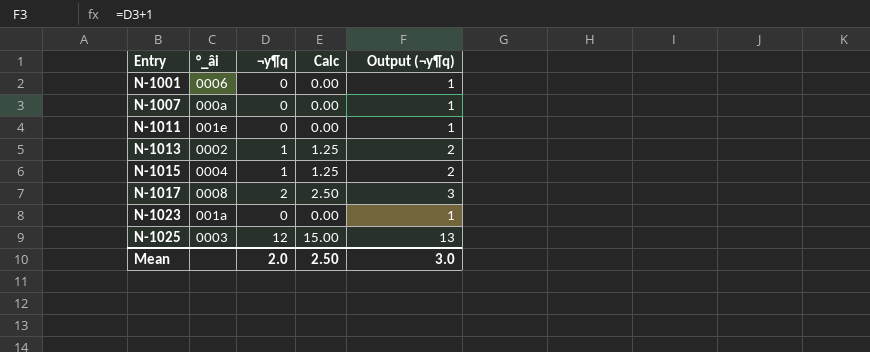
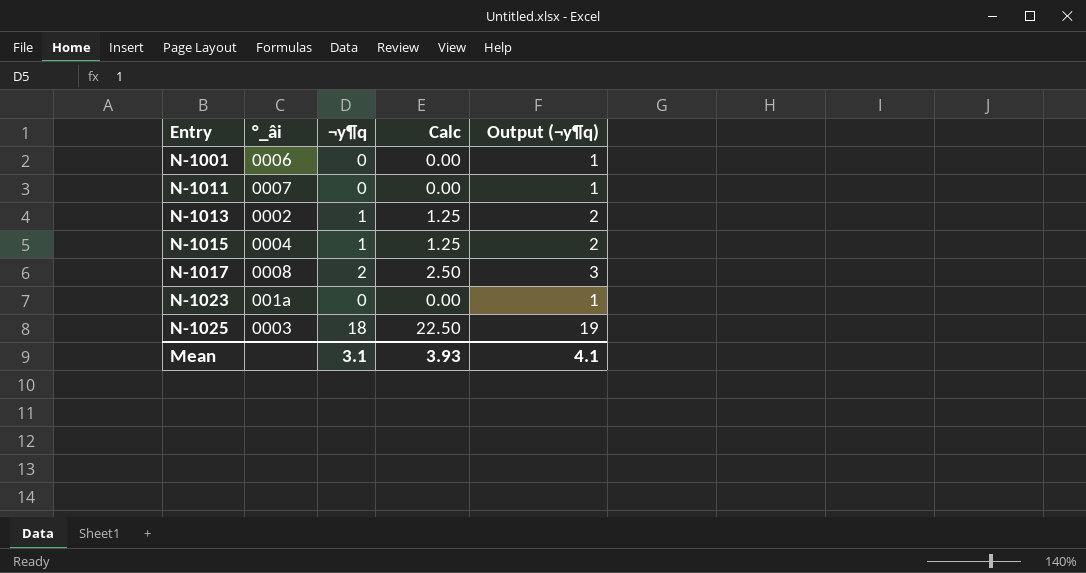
row N-1007: 000a | 0 | 0.00 | 1 -> none
N-1011 | °_âi: 001e -> 0007
N-1025 | ¬y¶q: 12 -> 18
N-1025 | Calc: 15.00 -> 22.50
N-1025 | Output (¬y¶q): 13 -> 19
Mean | ¬y¶q: 2.0 -> 3.1
Mean | Calc: 2.50 -> 3.93
Mean | Output (¬y¶q): 3.0 -> 4.1

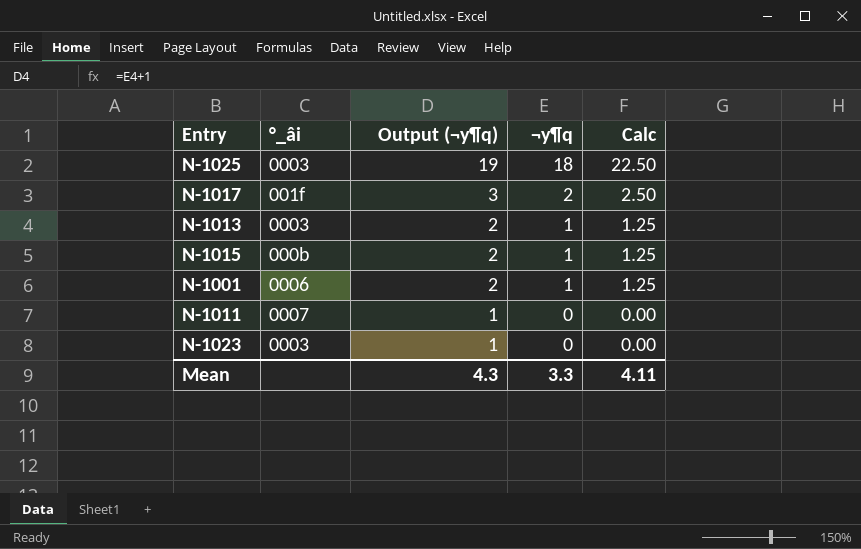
row order: Entry ascending -> Output (¬y¶q) descending
column Output (¬y¶q) | position: 5 -> 3
N-1017 | °_âi: 0008 -> 001f
N-1013 | °_âi: 0002 -> 0003
N-1015 | °_âi: 0004 -> 000b
N-1001 | Output (¬y¶q): 1 -> 2
N-1001 | ¬y¶q: 0 -> 1
N-1001 | Calc: 0.00 -> 1.25
N-1023 | °_âi: 001a -> 0003
Mean | Output (¬y¶q): 4.1 -> 4.3
Mean | ¬y¶q: 3.1 -> 3.3
Mean | Calc: 3.93 -> 4.11

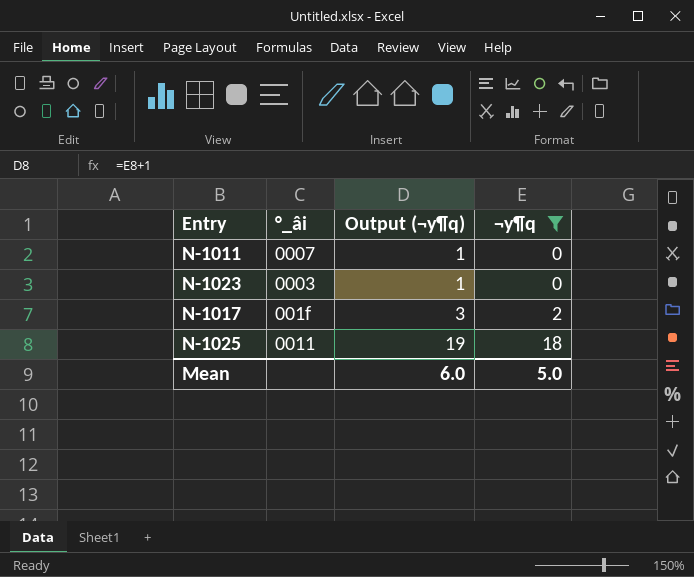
filter: none -> ¬y¶q != 1
row order: Output (¬y¶q) descending -> Output (¬y¶q) ascending
column Calc | formula: [¬y¶q] * 1.25 -> none
N-1025 | °_âi: 0003 -> 0011
Mean | Output (¬y¶q): 4.3 -> 6.0
Mean | ¬y¶q: 3.3 -> 5.0

